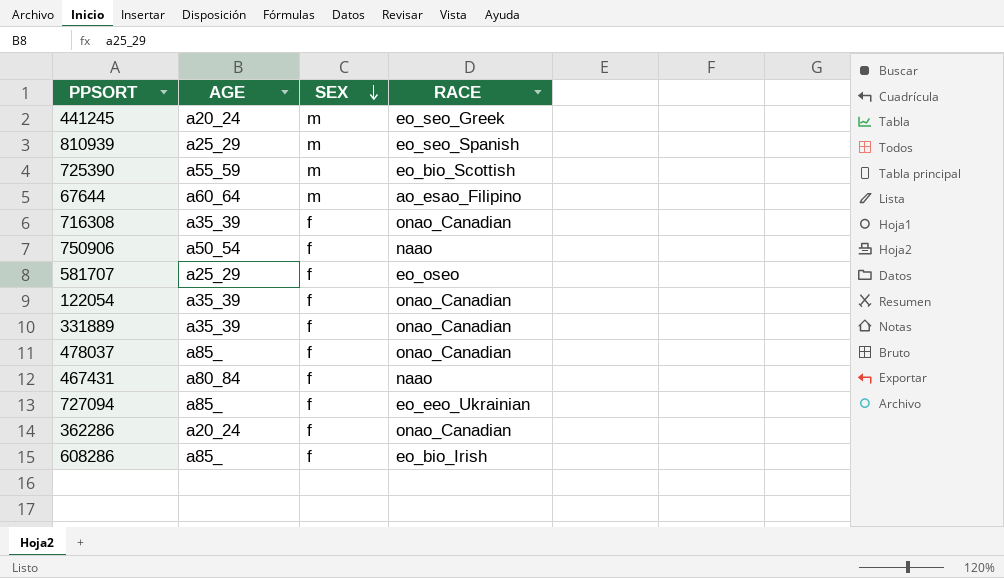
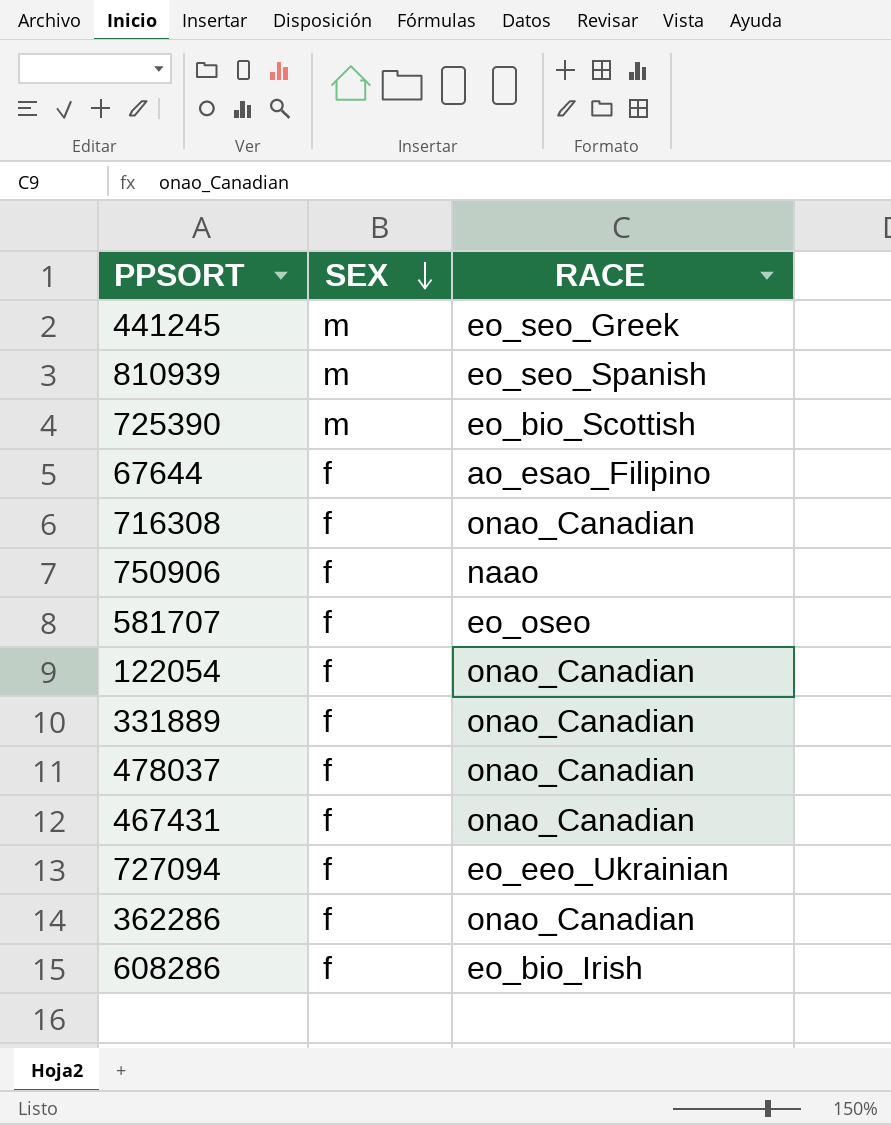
column AGE | position: 2 -> none
67644 | SEX: m -> f
467431 | RACE: naao -> onao_Canadian

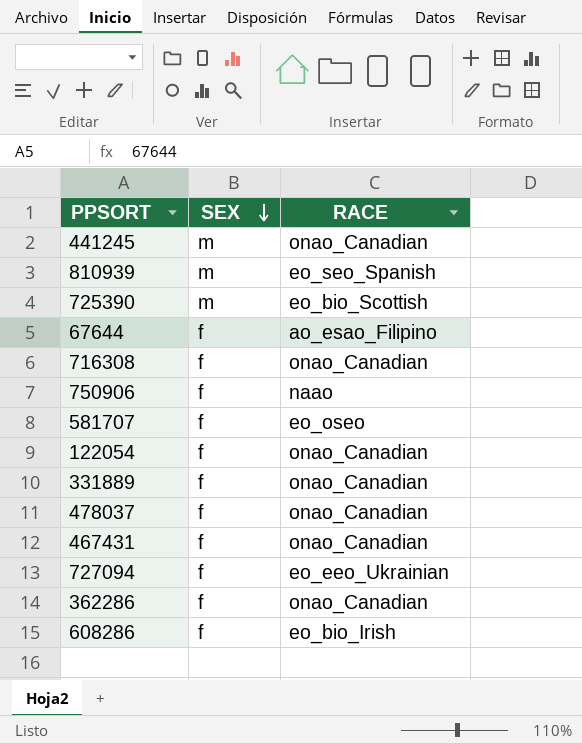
441245 | RACE: eo_seo_Greek -> onao_Canadian

